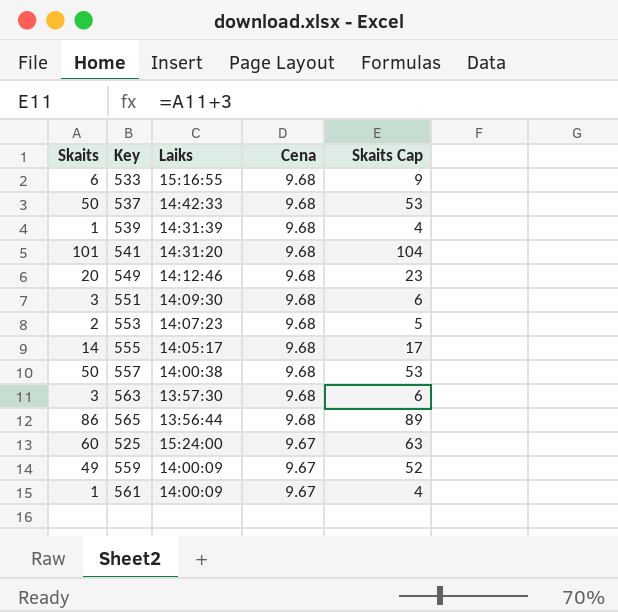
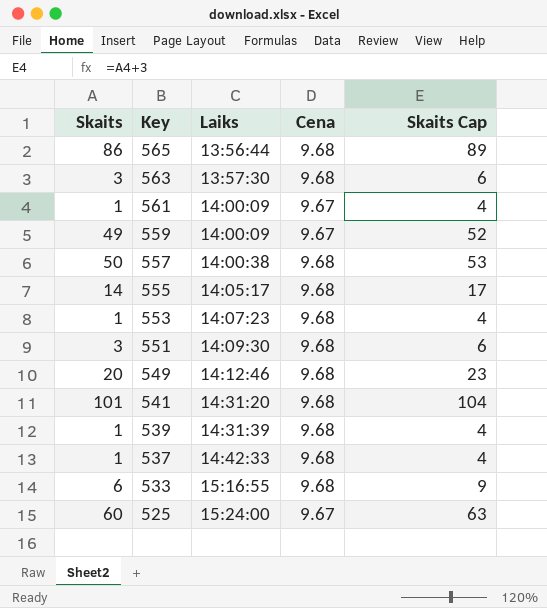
row order: Cena descending -> Key descending
553 | Skaits: 2 -> 1
553 | Skaits Cap: 5 -> 4
537 | Skaits: 50 -> 1
537 | Skaits Cap: 53 -> 4

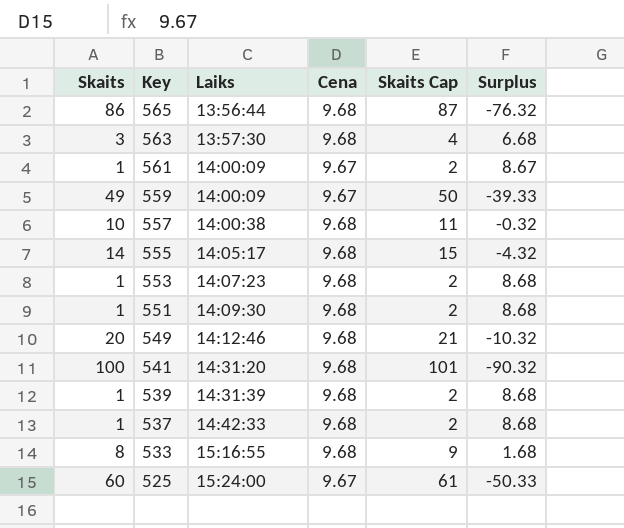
column Skaits Cap | formula: [Skaits] + 3 -> [Skaits] + 1
column Surplus | formula: none -> [Cena] - [Skaits]
557 | Skaits: 50 -> 10
551 | Skaits: 3 -> 1
541 | Skaits: 101 -> 100
533 | Skaits: 6 -> 8

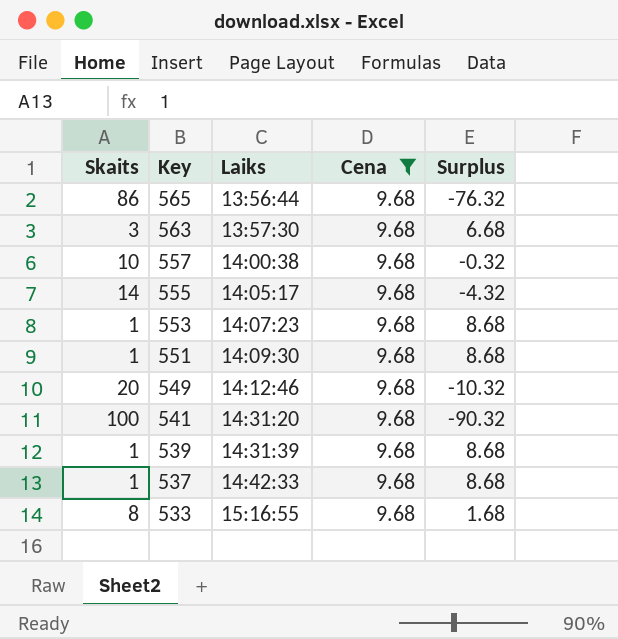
filter: none -> Cena = 9.68
column Skaits Cap | formula: [Skaits] + 1 -> none

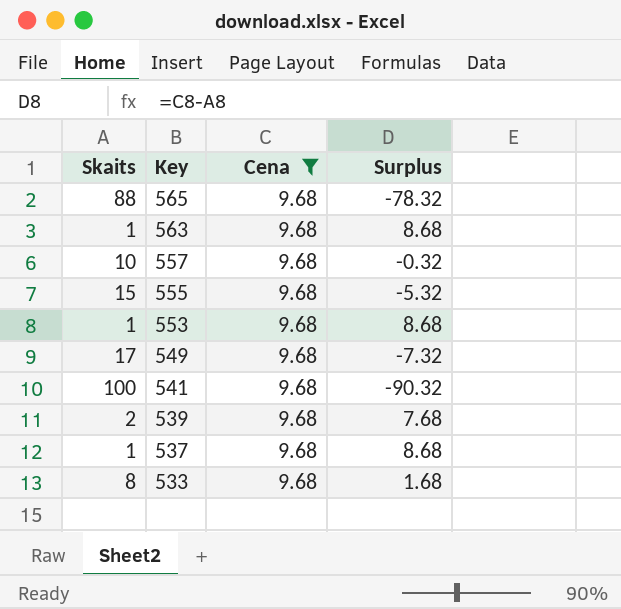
column Laiks | position: 3 -> none
row 551: 1 | 14:09:30 | 9.68 | 8.68 -> none
565 | Skaits: 86 -> 88
565 | Surplus: -76.32 -> -78.32
563 | Skaits: 3 -> 1
563 | Surplus: 6.68 -> 8.68
555 | Skaits: 14 -> 15
555 | Surplus: -4.32 -> -5.32
549 | Skaits: 20 -> 17
549 | Surplus: -10.32 -> -7.32
539 | Skaits: 1 -> 2
539 | Surplus: 8.68 -> 7.68

